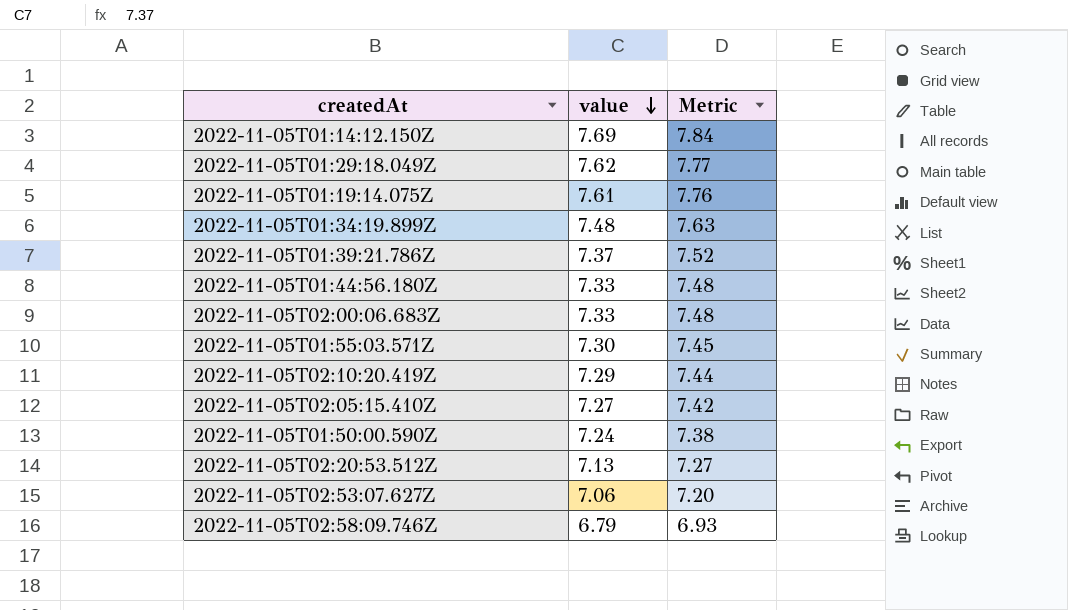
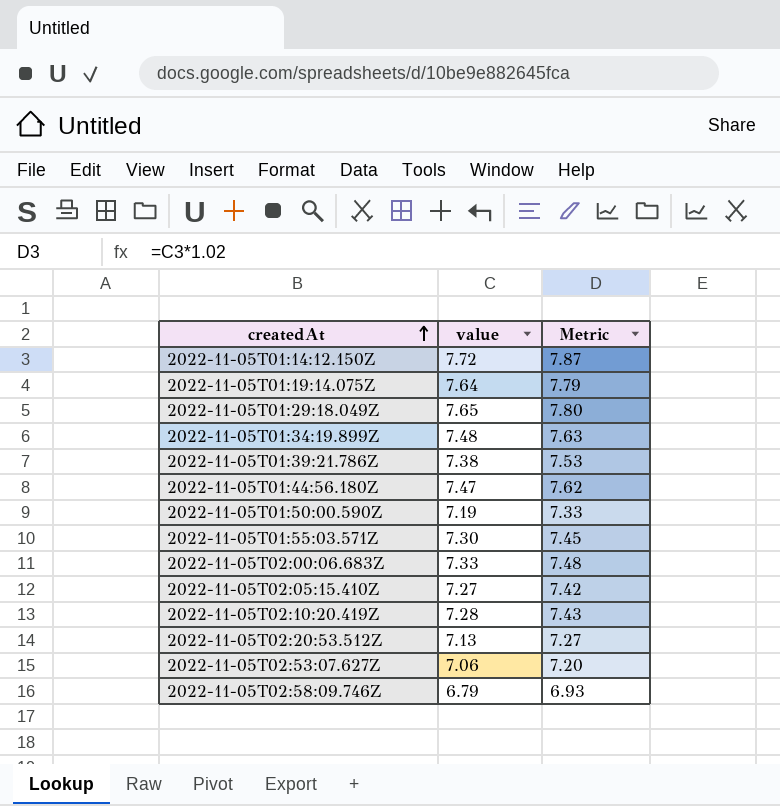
row order: value descending -> createdAt ascending
2022-11-05T01:14:12.150Z | value: 7.69 -> 7.72
2022-11-05T01:14:12.150Z | Metric: 7.84 -> 7.87
2022-11-05T01:19:14.075Z | value: 7.61 -> 7.64
2022-11-05T01:19:14.075Z | Metric: 7.76 -> 7.79
2022-11-05T01:29:18.049Z | value: 7.62 -> 7.65
2022-11-05T01:29:18.049Z | Metric: 7.77 -> 7.80
2022-11-05T01:39:21.786Z | value: 7.37 -> 7.38
2022-11-05T01:39:21.786Z | Metric: 7.52 -> 7.53
2022-11-05T01:44:56.180Z | value: 7.33 -> 7.47
2022-11-05T01:44:56.180Z | Metric: 7.48 -> 7.62
2022-11-05T01:50:00.590Z | value: 7.24 -> 7.19
2022-11-05T01:50:00.590Z | Metric: 7.38 -> 7.33
2022-11-05T02:10:20.419Z | value: 7.29 -> 7.28
2022-11-05T02:10:20.419Z | Metric: 7.44 -> 7.43

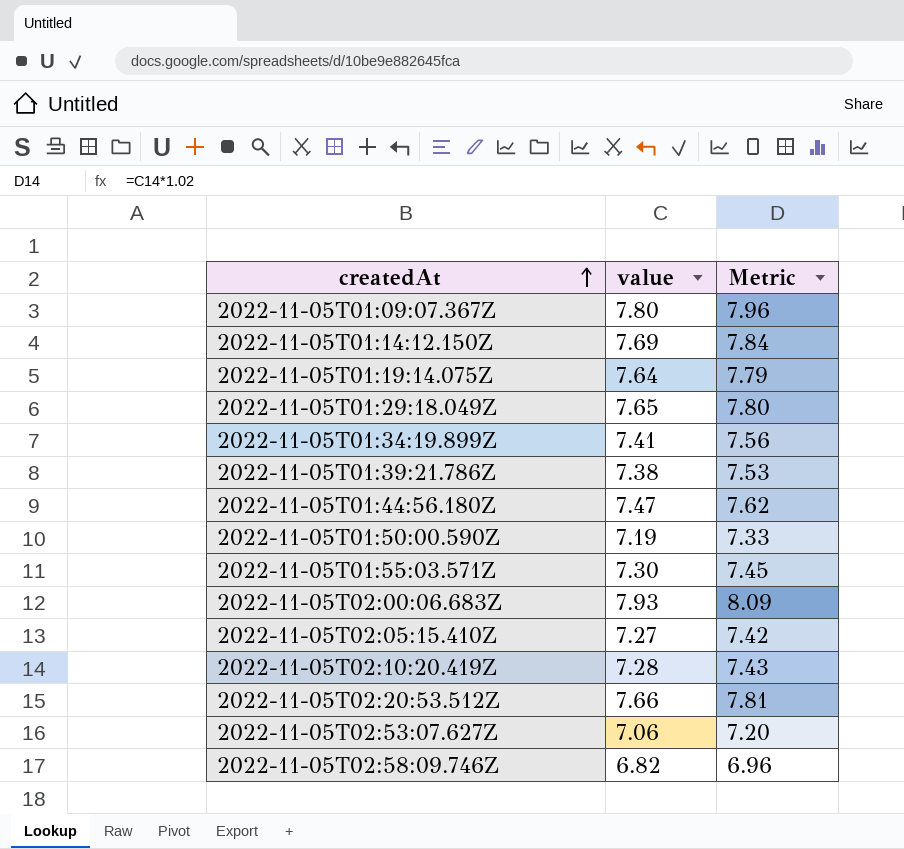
row 2022-11-05T01:09:07.367Z: none -> 7.80 | 7.96
2022-11-05T01:14:12.150Z | value: 7.72 -> 7.69
2022-11-05T01:14:12.150Z | Metric: 7.87 -> 7.84
2022-11-05T01:34:19.899Z | value: 7.48 -> 7.41
2022-11-05T01:34:19.899Z | Metric: 7.63 -> 7.56
2022-11-05T02:00:06.683Z | value: 7.33 -> 7.93
2022-11-05T02:00:06.683Z | Metric: 7.48 -> 8.09
2022-11-05T02:20:53.512Z | value: 7.13 -> 7.66
2022-11-05T02:20:53.512Z | Metric: 7.27 -> 7.81
2022-11-05T02:58:09.746Z | value: 6.79 -> 6.82
2022-11-05T02:58:09.746Z | Metric: 6.93 -> 6.96

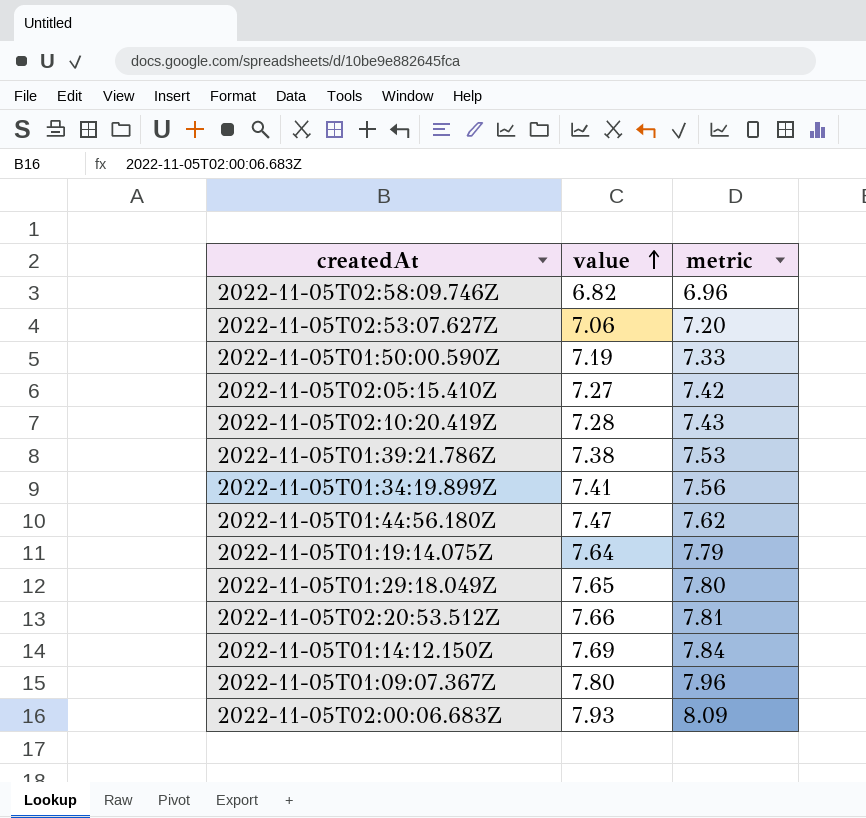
row order: createdAt ascending -> value ascending
column name: Metric -> metric
row 2022-11-05T01:55:03.571Z: 7.30 | 7.45 -> none

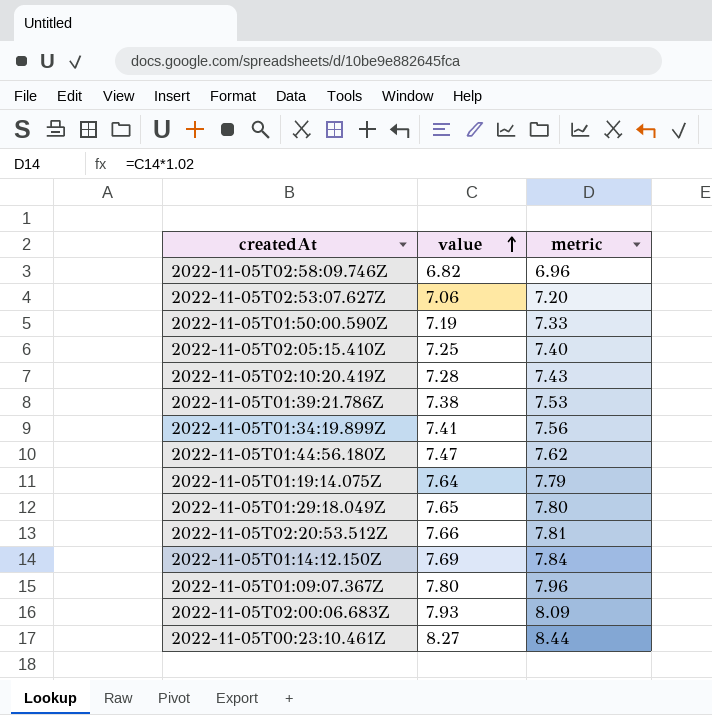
2022-11-05T02:05:15.410Z | value: 7.27 -> 7.25
2022-11-05T02:05:15.410Z | metric: 7.42 -> 7.40
row 2022-11-05T00:23:10.461Z: none -> 8.27 | 8.44

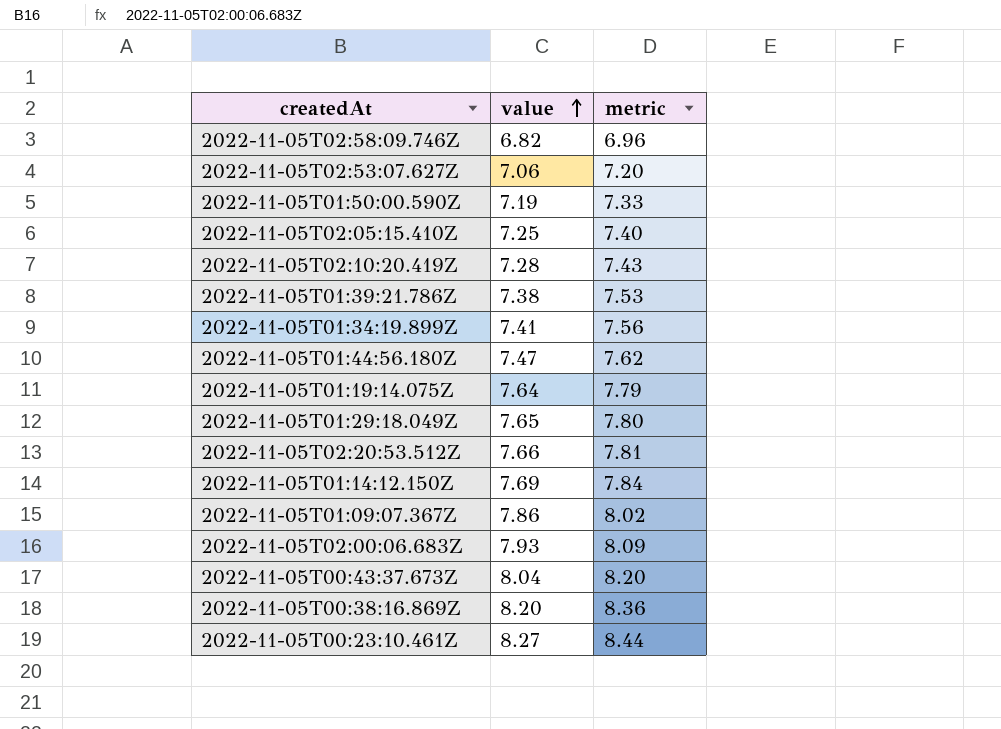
2022-11-05T01:09:07.367Z | value: 7.80 -> 7.86
2022-11-05T01:09:07.367Z | metric: 7.96 -> 8.02
row 2022-11-05T00:43:37.673Z: none -> 8.04 | 8.20
row 2022-11-05T00:38:16.869Z: none -> 8.20 | 8.36

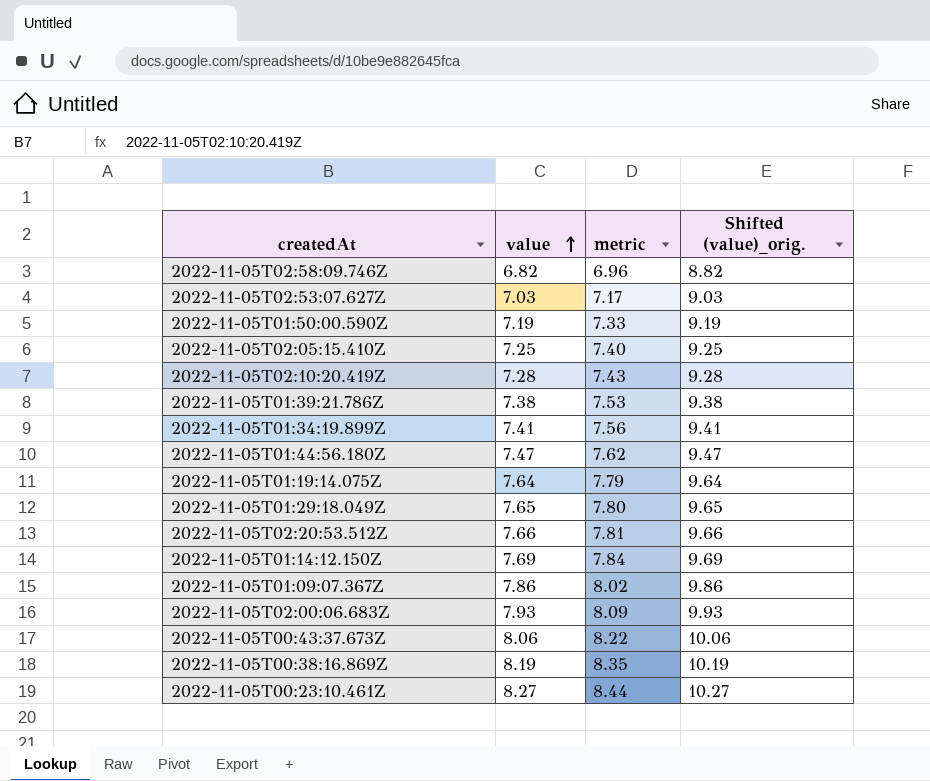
column Shifted (value)_orig. | formula: none -> [value] + 2
2022-11-05T02:53:07.627Z | value: 7.06 -> 7.03
2022-11-05T02:53:07.627Z | metric: 7.20 -> 7.17
2022-11-05T00:43:37.673Z | value: 8.04 -> 8.06
2022-11-05T00:43:37.673Z | metric: 8.20 -> 8.22
2022-11-05T00:38:16.869Z | value: 8.20 -> 8.19
2022-11-05T00:38:16.869Z | metric: 8.36 -> 8.35

